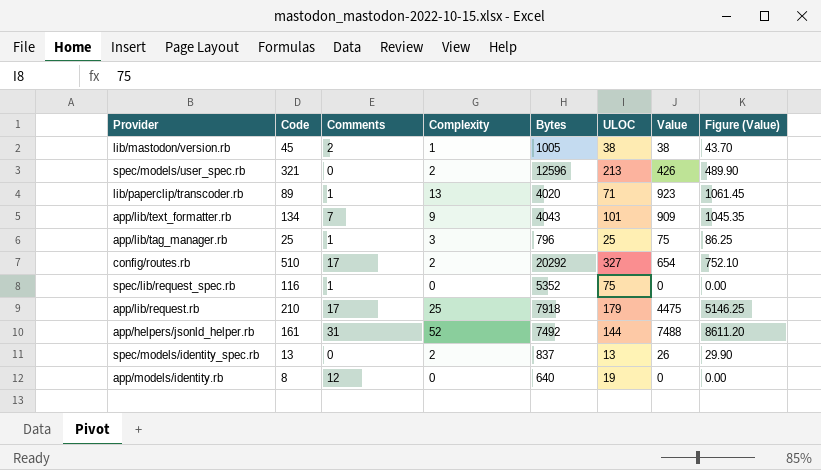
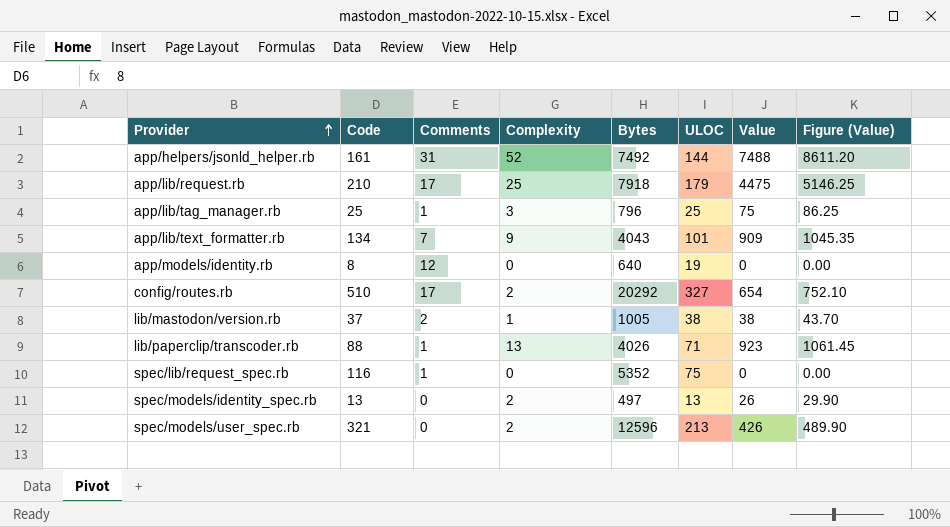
row order: none -> Provider ascending
lib/mastodon/version.rb | Code: 45 -> 37
lib/paperclip/transcoder.rb | Code: 89 -> 88
lib/paperclip/transcoder.rb | Bytes: 4020 -> 4026
spec/models/identity_spec.rb | Bytes: 837 -> 497

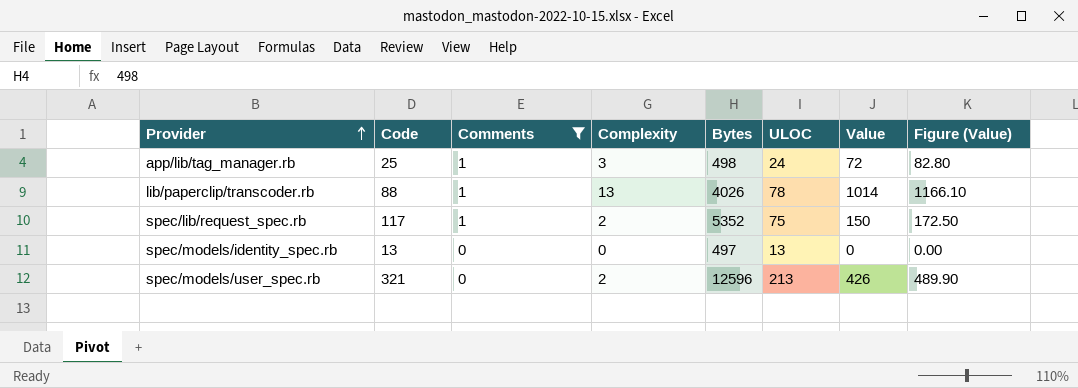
filter: none -> Comments <= 1
app/lib/tag_manager.rb | Bytes: 796 -> 498
app/lib/tag_manager.rb | ULOC: 25 -> 24
app/lib/tag_manager.rb | Value: 75 -> 72
app/lib/tag_manager.rb | Figure (Value): 86.25 -> 82.80
lib/paperclip/transcoder.rb | ULOC: 71 -> 78
lib/paperclip/transcoder.rb | Value: 923 -> 1014
lib/paperclip/transcoder.rb | Figure (Value): 1061.45 -> 1166.10
spec/lib/request_spec.rb | Code: 116 -> 117
spec/lib/request_spec.rb | Complexity: 0 -> 2
spec/lib/request_spec.rb | Value: 0 -> 150
spec/lib/request_spec.rb | Figure (Value): 0.00 -> 172.50
spec/models/identity_spec.rb | Complexity: 2 -> 0
spec/models/identity_spec.rb | Value: 26 -> 0
spec/models/identity_spec.rb | Figure (Value): 29.90 -> 0.00

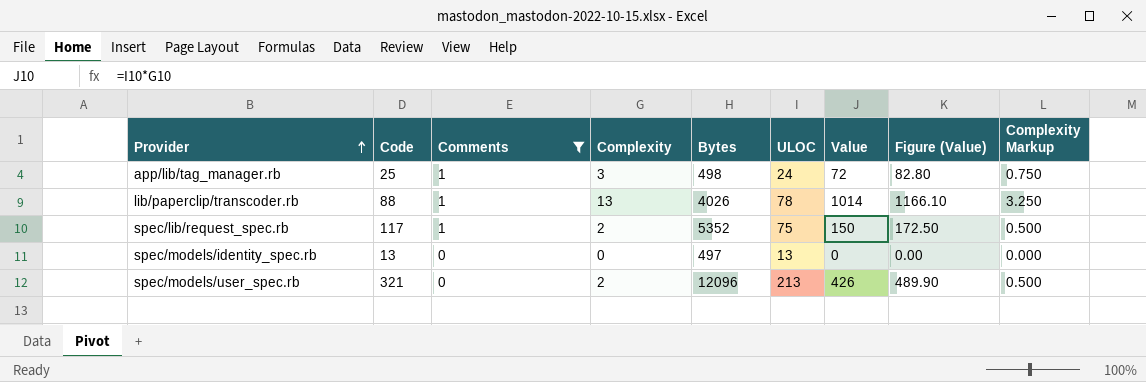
column Complexity Markup | formula: none -> [Complexity] * 0.25
spec/models/user_spec.rb | Bytes: 12596 -> 12096

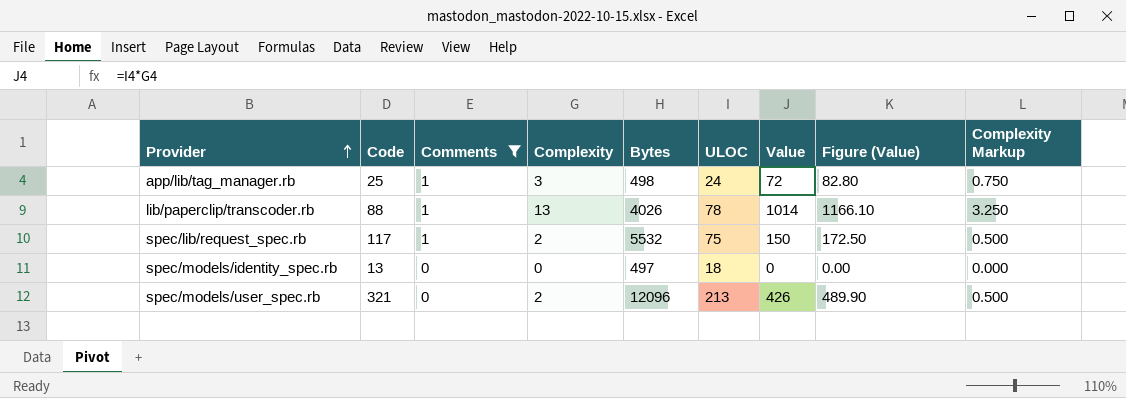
spec/lib/request_spec.rb | Bytes: 5352 -> 5532
spec/models/identity_spec.rb | ULOC: 13 -> 18

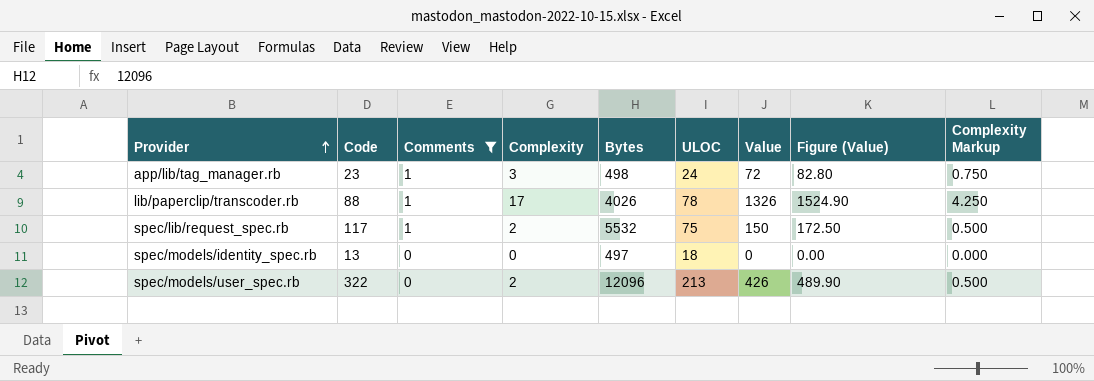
app/lib/tag_manager.rb | Code: 25 -> 23
lib/paperclip/transcoder.rb | Complexity: 13 -> 17
lib/paperclip/transcoder.rb | Value: 1014 -> 1326
lib/paperclip/transcoder.rb | Figure (Value): 1166.10 -> 1524.90
lib/paperclip/transcoder.rb | Complexity Markup: 3.250 -> 4.250
spec/models/user_spec.rb | Code: 321 -> 322

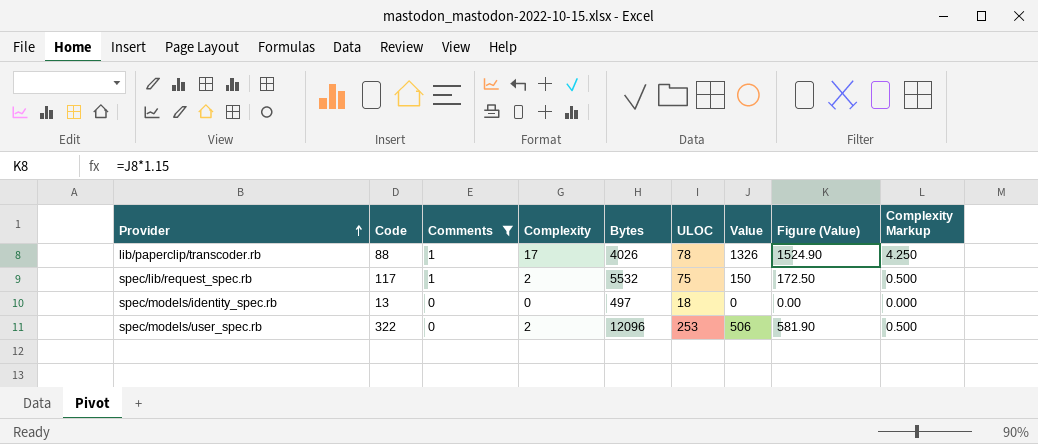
row app/lib/tag_manager.rb: 23 | 1 | 3 | 498 | 24 | 72 | 82.80 | 0.750 -> none
spec/models/user_spec.rb | ULOC: 213 -> 253
spec/models/user_spec.rb | Value: 426 -> 506
spec/models/user_spec.rb | Figure (Value): 489.90 -> 581.90

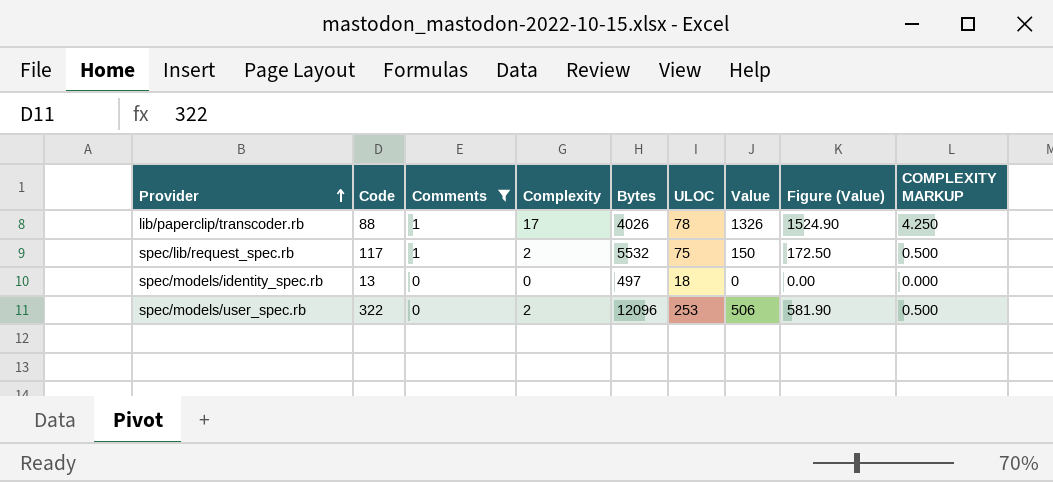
column name: Complexity Markup -> COMPLEXITY MARKUP

